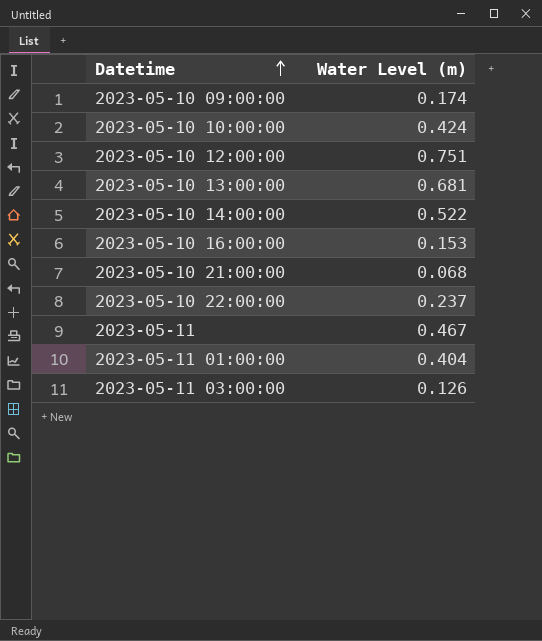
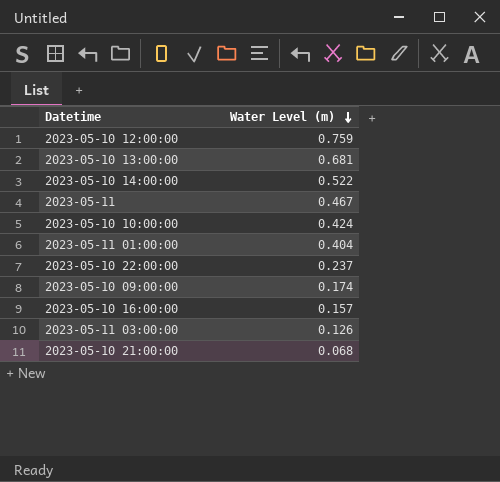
row order: Datetime ascending -> Water Level (m) descending
2023-05-10 12:00:00 | Water Level (m): 0.751 -> 0.759
2023-05-10 16:00:00 | Water Level (m): 0.153 -> 0.157

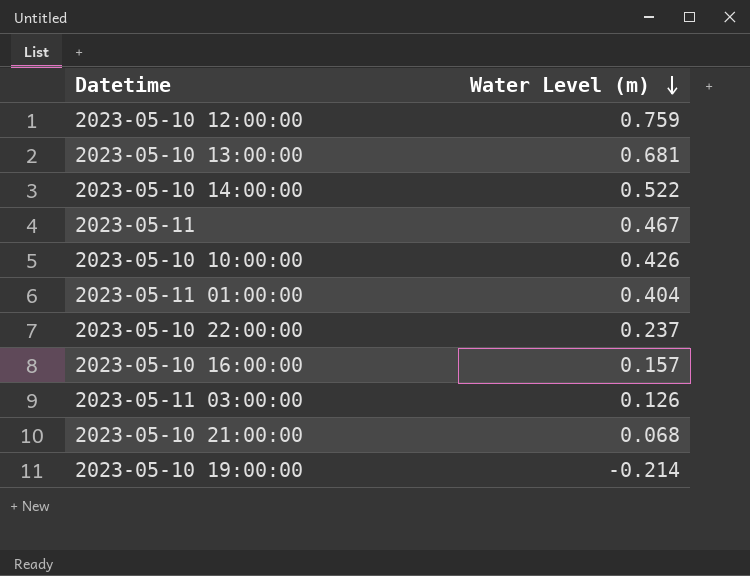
row 2023-05-10 09:00:00: 0.174 -> none
2023-05-10 10:00:00 | Water Level (m): 0.424 -> 0.426
row 2023-05-10 19:00:00: none -> -0.214

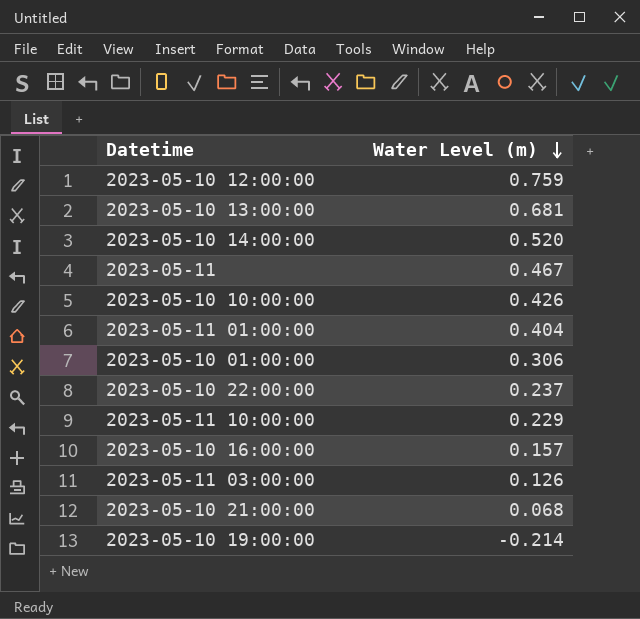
2023-05-10 14:00:00 | Water Level (m): 0.522 -> 0.520
row 2023-05-10 01:00:00: none -> 0.306
row 2023-05-11 10:00:00: none -> 0.229

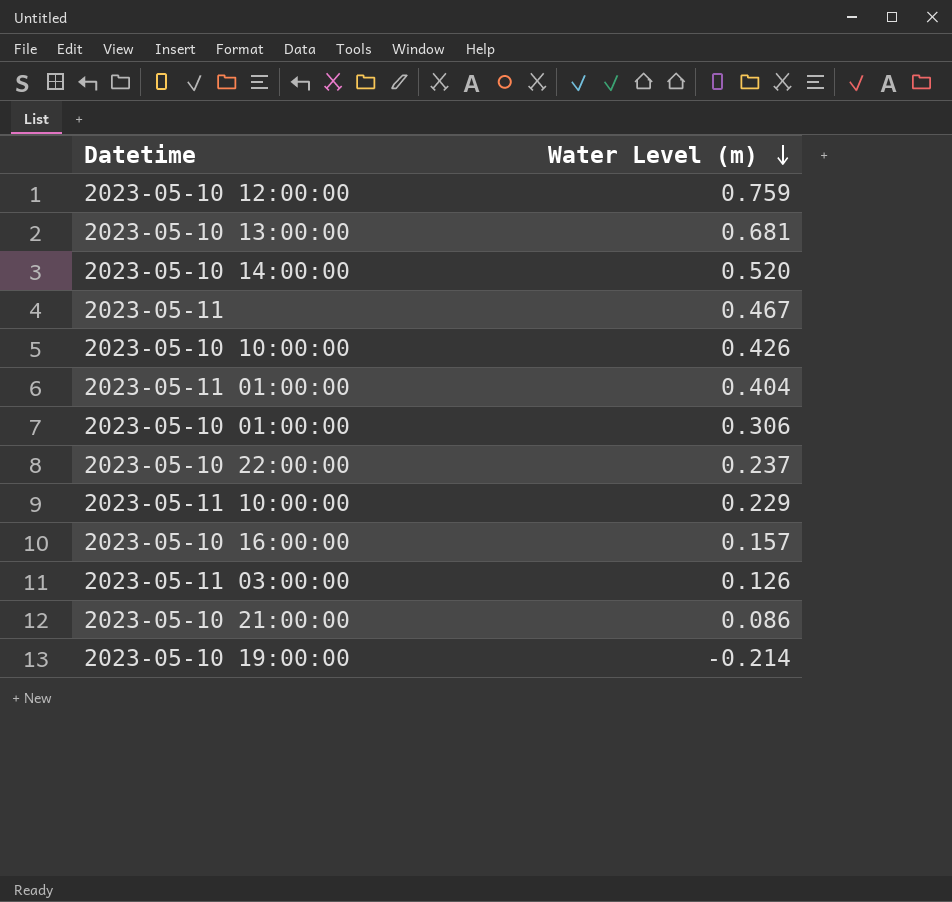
2023-05-10 21:00:00 | Water Level (m): 0.068 -> 0.086

